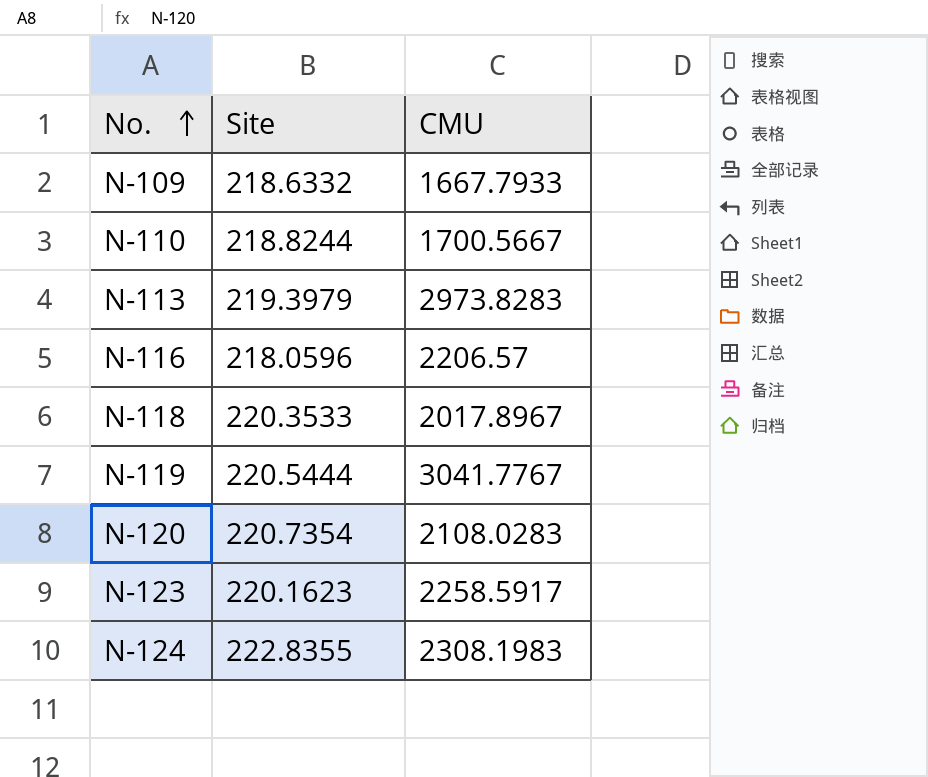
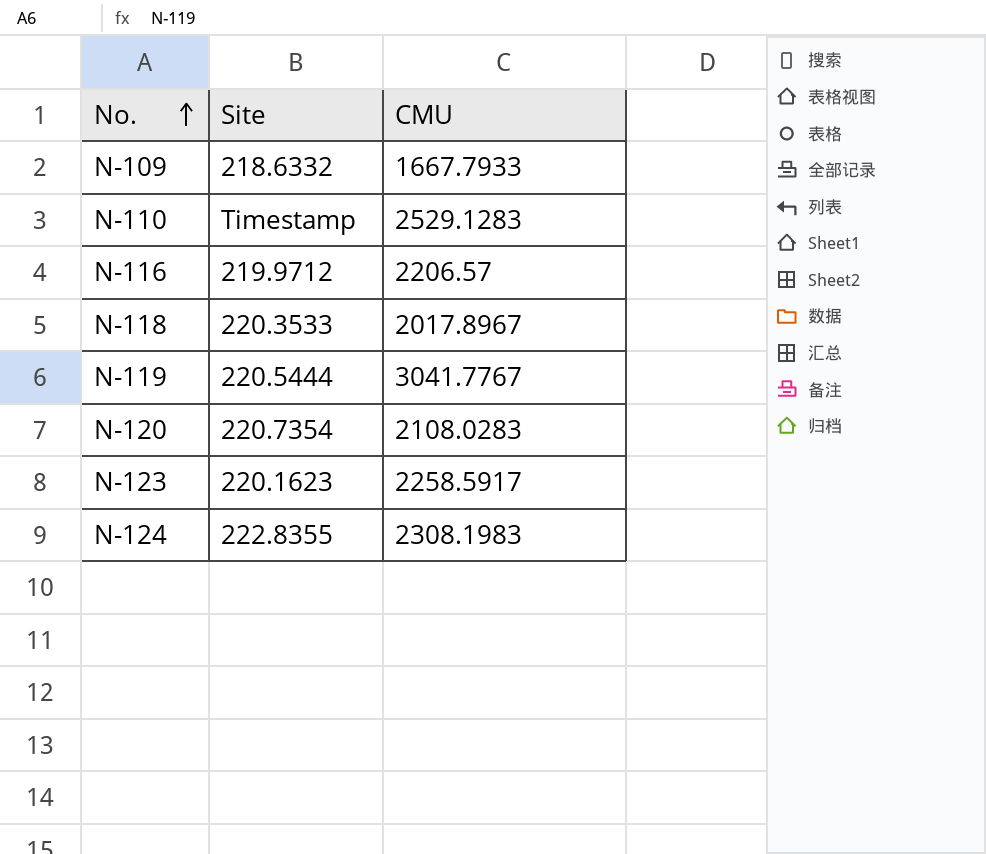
row N-113: 219.3979 | 2973.8283 -> none
N-110 | Site: 218.8244 -> Timestamp
N-110 | CMU: 1700.5667 -> 2529.1283
N-116 | Site: 218.0596 -> 219.9712

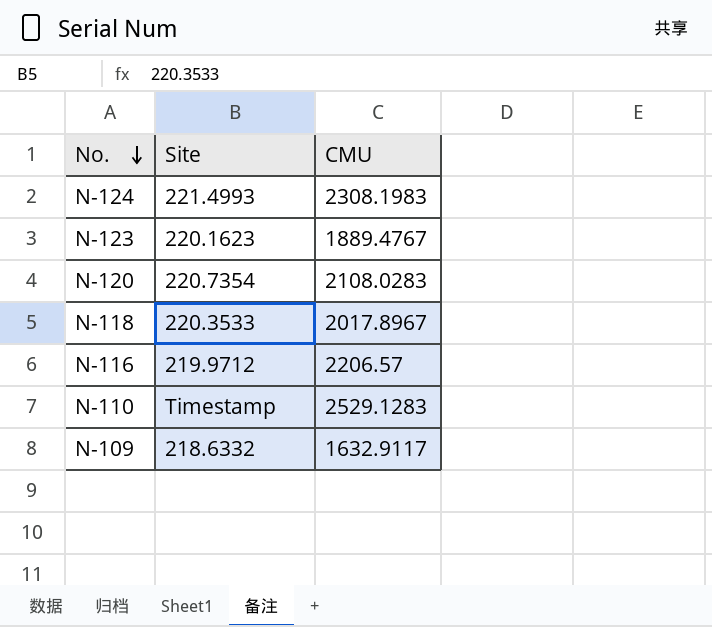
row order: No. ascending -> No. descending
row N-119: 220.5444 | 3041.7767 -> none
N-124 | Site: 222.8355 -> 221.4993
N-123 | CMU: 2258.5917 -> 1889.4767
N-109 | CMU: 1667.7933 -> 1632.9117

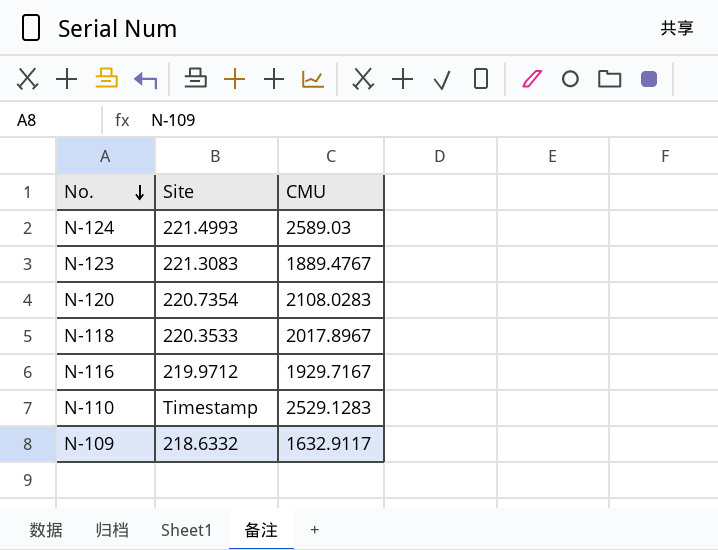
N-124 | CMU: 2308.1983 -> 2589.03
N-123 | Site: 220.1623 -> 221.3083
N-116 | CMU: 2206.57 -> 1929.7167

